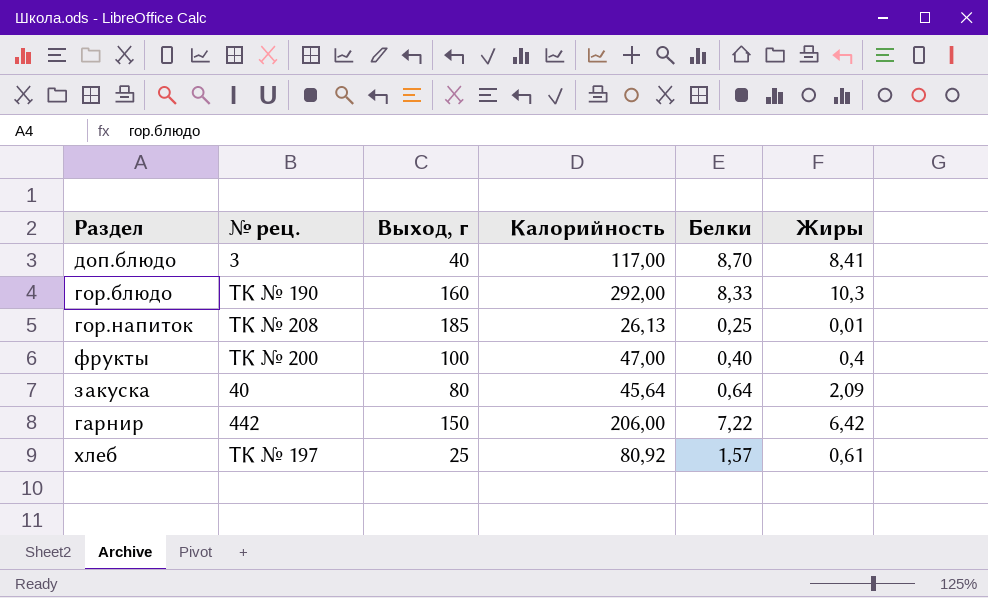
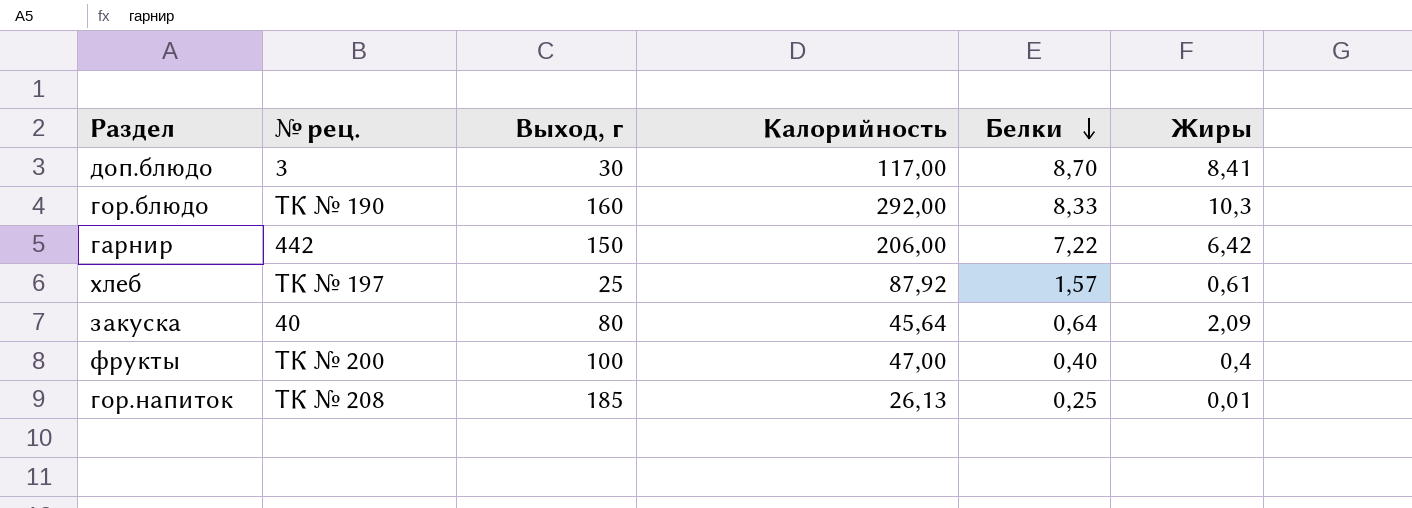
row order: none -> Белки descending
доп.блюдо | Выход, г: 40 -> 30
хлеб | Калорийность: 80,92 -> 87,92

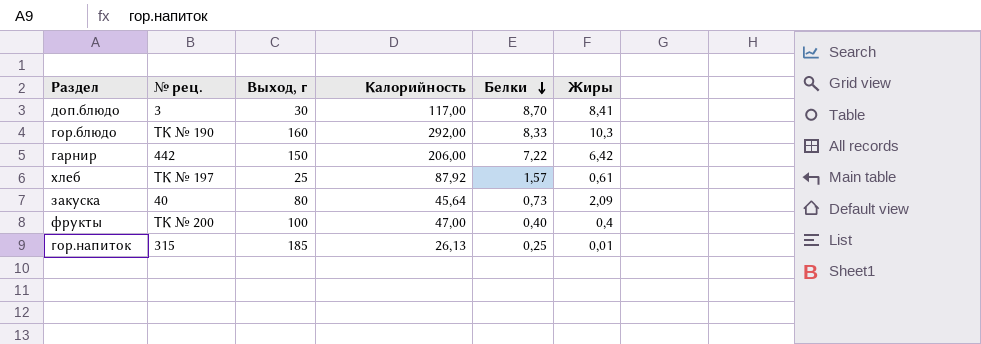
закуска | Белки: 0,64 -> 0,73
гор.напиток | № рец.: ТК № 208 -> 315

